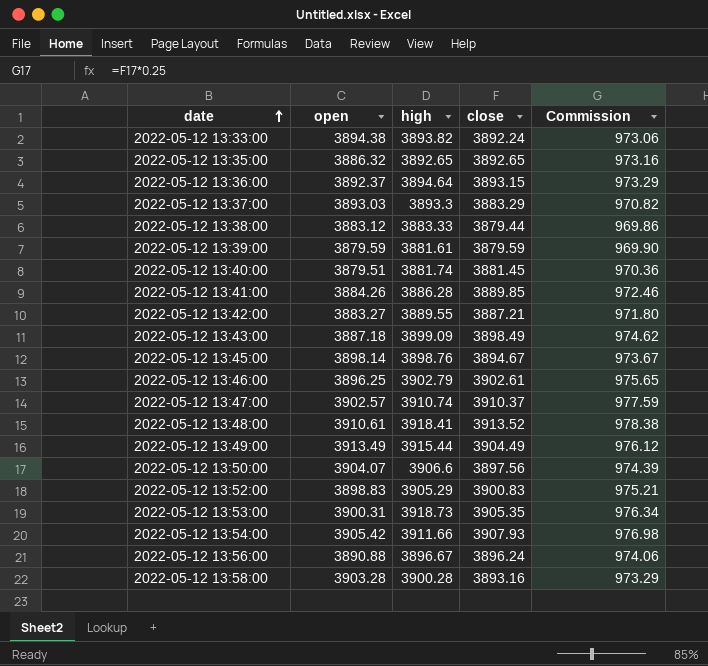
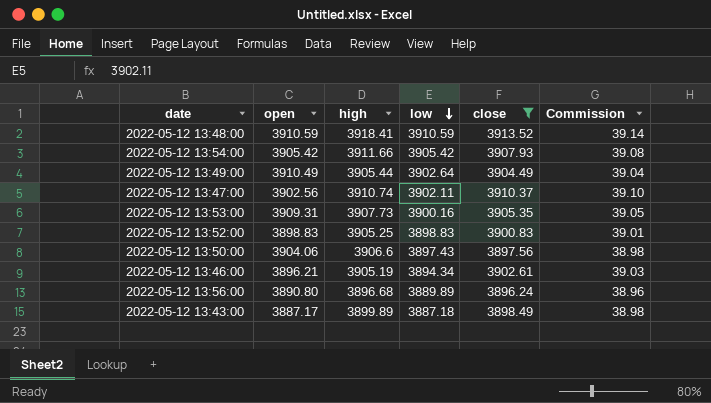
filter: none -> close >= 3896.24
row order: date ascending -> low descending
column low | position: none -> 4
column Commission | formula: [close] * 0.25 -> [close] * 0.01
2022-05-12 13:48:00 | open: 3910.61 -> 3910.59
2022-05-12 13:49:00 | open: 3913.49 -> 3910.49
2022-05-12 13:49:00 | high: 3915.44 -> 3905.44
2022-05-12 13:47:00 | open: 3902.57 -> 3902.56
2022-05-12 13:53:00 | open: 3900.31 -> 3909.31
2022-05-12 13:53:00 | high: 3918.73 -> 3907.73
2022-05-12 13:52:00 | high: 3905.29 -> 3905.25
2022-05-12 13:50:00 | open: 3904.07 -> 3904.06
2022-05-12 13:46:00 | open: 3896.25 -> 3896.21
2022-05-12 13:46:00 | high: 3902.79 -> 3905.19
2022-05-12 13:56:00 | open: 3890.88 -> 3890.80
2022-05-12 13:56:00 | high: 3896.67 -> 3896.68
2022-05-12 13:43:00 | open: 3887.18 -> 3887.17
2022-05-12 13:43:00 | high: 3899.09 -> 3899.89

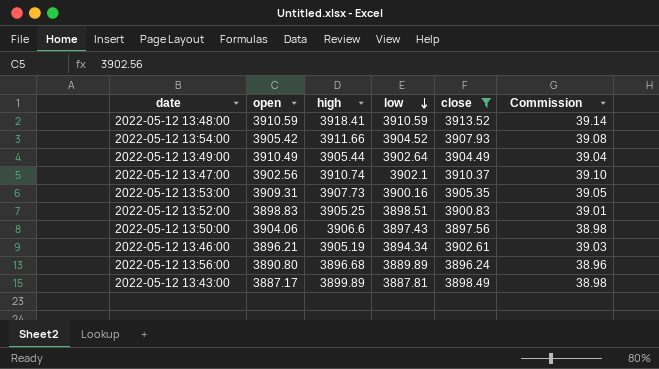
2022-05-12 13:54:00 | low: 3905.42 -> 3904.52
2022-05-12 13:47:00 | low: 3902.11 -> 3902.1
2022-05-12 13:52:00 | low: 3898.83 -> 3898.51
2022-05-12 13:43:00 | low: 3887.18 -> 3887.81

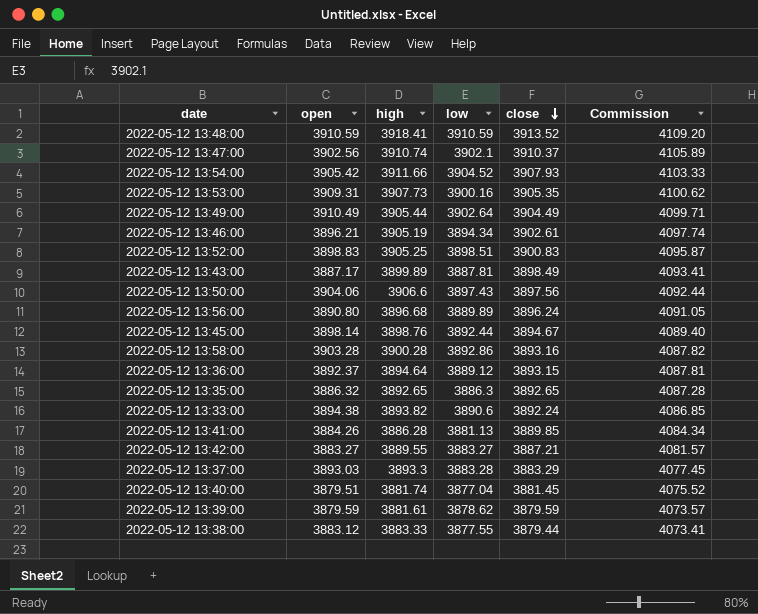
filter: close >= 3896.24 -> none
row order: low descending -> close descending
column Commission | formula: [close] * 0.01 -> [close] * 1.05

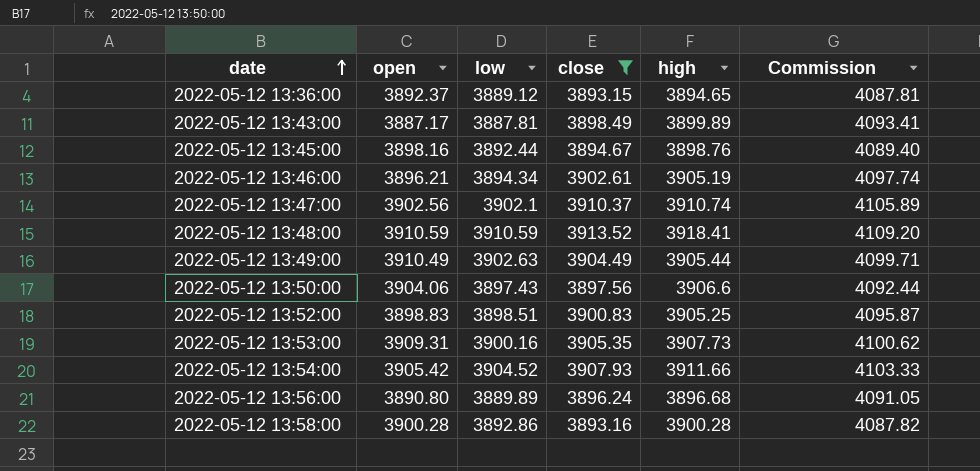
filter: none -> close >= 3893.15
row order: close descending -> date ascending
column high | position: 3 -> 5
2022-05-12 13:36:00 | high: 3894.64 -> 3894.65
2022-05-12 13:45:00 | open: 3898.14 -> 3898.16
2022-05-12 13:49:00 | low: 3902.64 -> 3902.63
2022-05-12 13:58:00 | open: 3903.28 -> 3900.28

